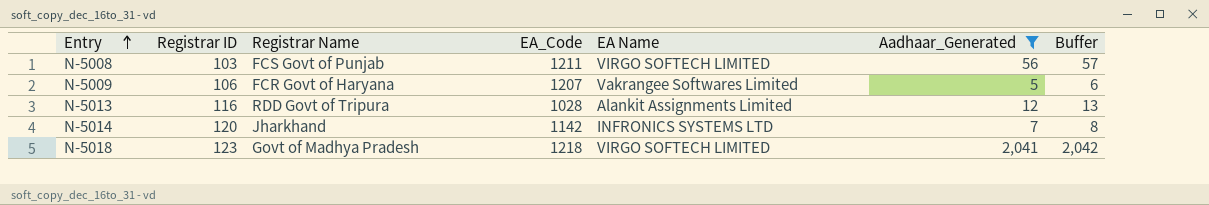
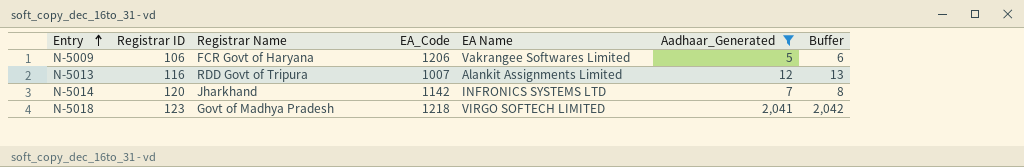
row N-5008: 103 | FCS Govt of Punjab | 1211 | VIRGO SOFTECH LIMITED | 56 | 57 -> none
N-5009 | EA_Code: 1207 -> 1206
N-5013 | EA_Code: 1028 -> 1007

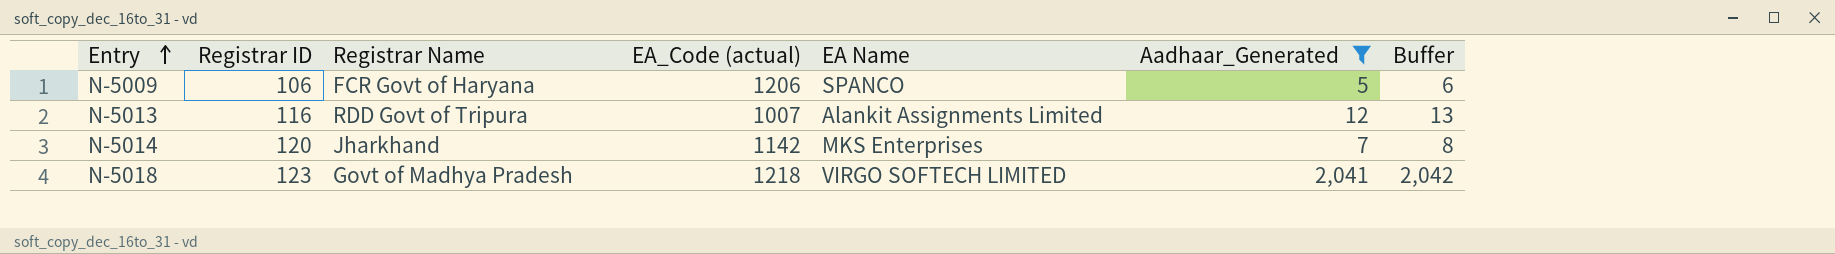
column name: EA_Code -> EA_Code (actual)
N-5009 | EA Name: Vakrangee Softwares Limited -> SPANCO
N-5014 | EA Name: INFRONICS SYSTEMS LTD -> MKS Enterprises

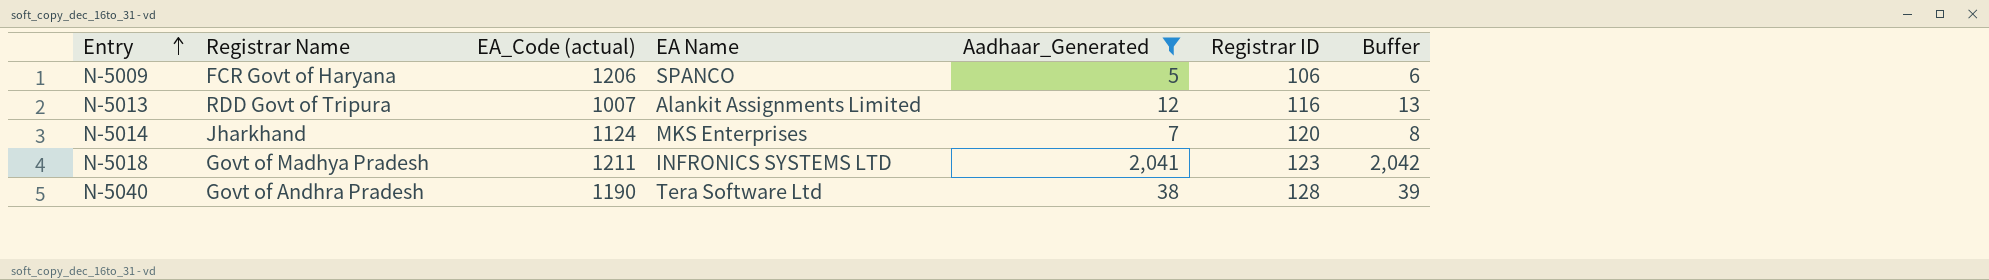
column Registrar ID | position: 2 -> 6
N-5014 | EA_Code (actual): 1142 -> 1124
N-5018 | EA_Code (actual): 1218 -> 1211
N-5018 | EA Name: VIRGO SOFTECH LIMITED -> INFRONICS SYSTEMS LTD
row N-5040: none -> Govt of Andhra Pradesh | 1190 | Tera Software Ltd | 38 | 128 | 39

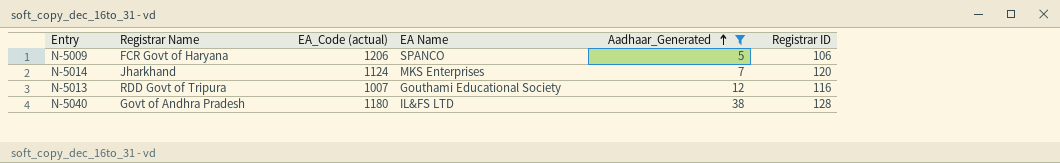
row order: Entry ascending -> Aadhaar_Generated ascending
column Buffer | formula: [Aadhaar_Generated] + 1 -> none
row N-5018: Govt of Madhya Pradesh | 1211 | INFRONICS SYSTEMS LTD | 2,041 | 123 | 2,042 -> none
N-5013 | EA Name: Alankit Assignments Limited -> Gouthami Educational Society
N-5040 | EA_Code (actual): 1190 -> 1180
N-5040 | EA Name: Tera Software Ltd -> IL&FS LTD

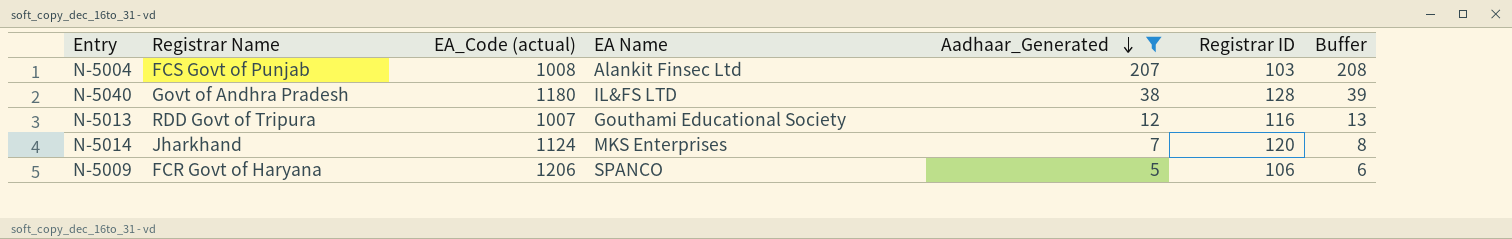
row order: Aadhaar_Generated ascending -> Aadhaar_Generated descending
column Buffer | formula: none -> [Aadhaar_Generated] + 1
row N-5004: none -> FCS Govt of Punjab | 1008 | Alankit Finsec Ltd | 207 | 103 | 208

